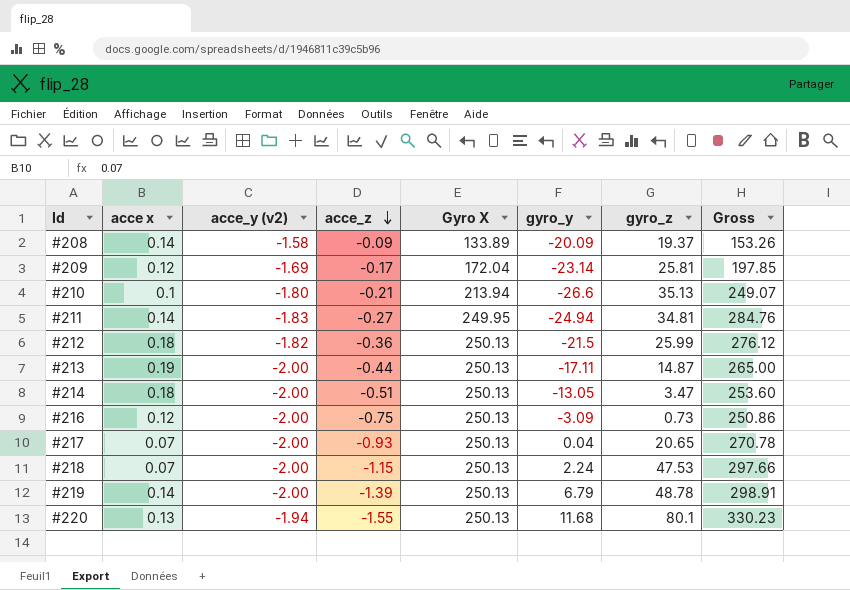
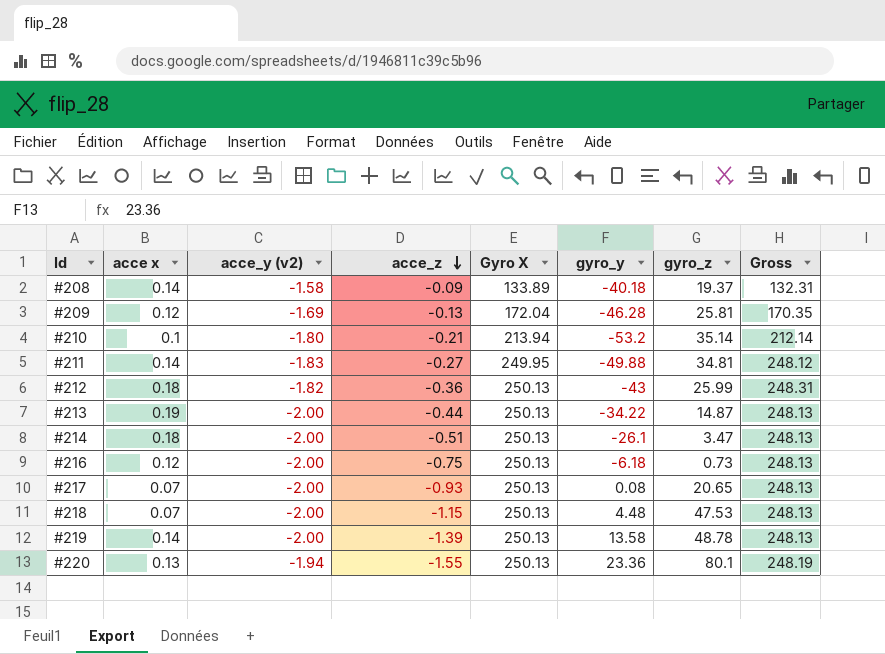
column Gross | formula: [Gyro X] + [gyro_z] -> [acce_y (v2)] + [Gyro X]
#208 | gyro_y: -20.09 -> -40.18
#209 | acce_z: -0.17 -> -0.13
#209 | gyro_y: -23.14 -> -46.28
#210 | gyro_y: -26.6 -> -53.2
#210 | gyro_z: 35.13 -> 35.14
#211 | gyro_y: -24.94 -> -49.88
#212 | gyro_y: -21.5 -> -43
#213 | gyro_y: -17.11 -> -34.22
#214 | gyro_y: -13.05 -> -26.1
#216 | gyro_y: -3.09 -> -6.18
#217 | gyro_y: 0.04 -> 0.08
#218 | gyro_y: 2.24 -> 4.48
#219 | gyro_y: 6.79 -> 13.58
#220 | gyro_y: 11.68 -> 23.36

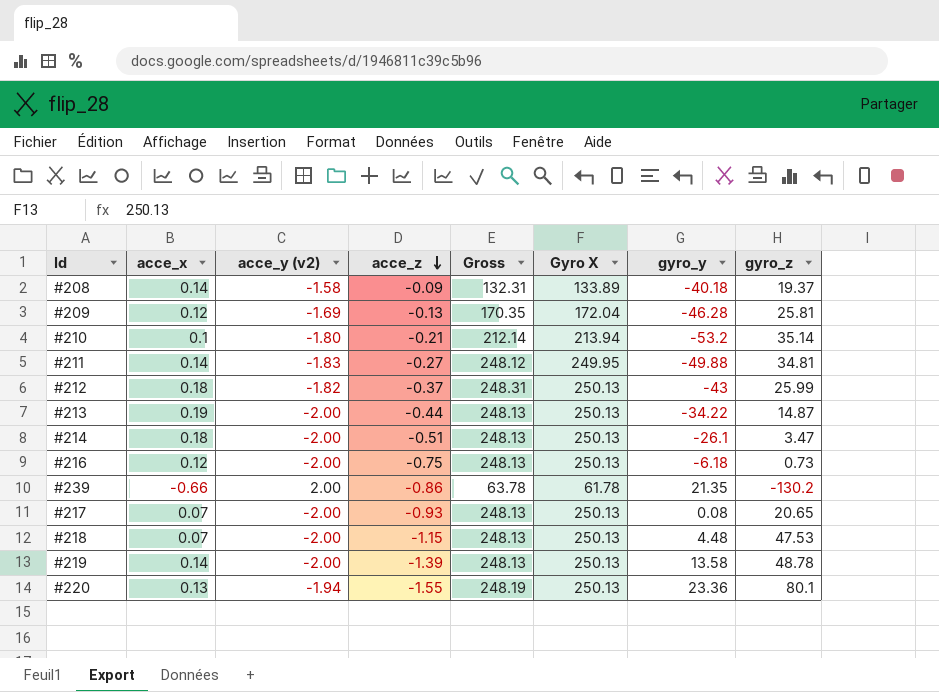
column name: acce x -> acce_x
column Gross | position: 8 -> 5
#212 | acce_z: -0.36 -> -0.37
row #239: none -> -0.66 | 2.00 | -0.86 | 63.78 | 61.78 | 21.35 | -130.2

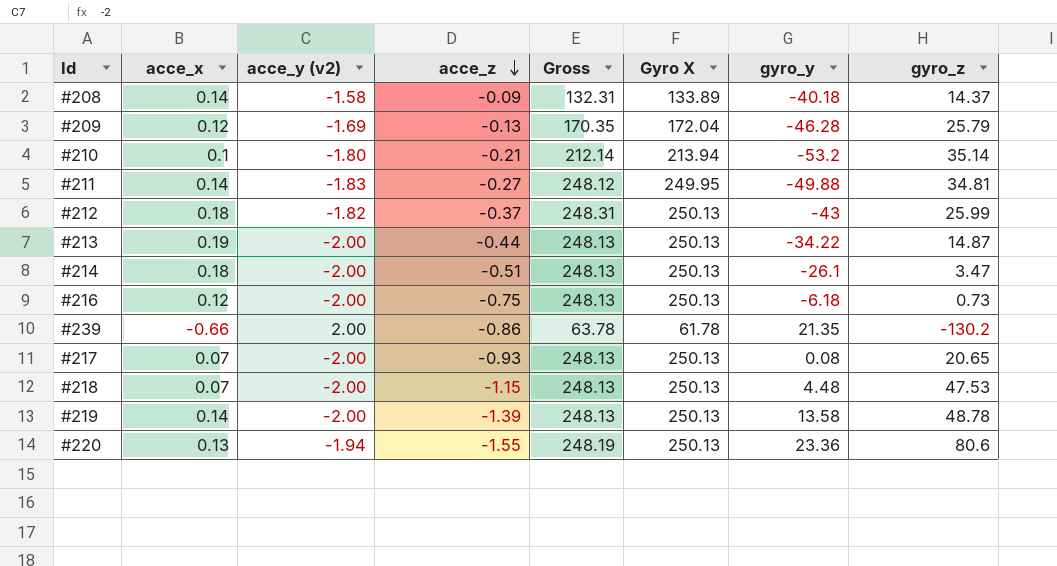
#208 | gyro_z: 19.37 -> 14.37
#209 | gyro_z: 25.81 -> 25.79
#220 | gyro_z: 80.1 -> 80.6

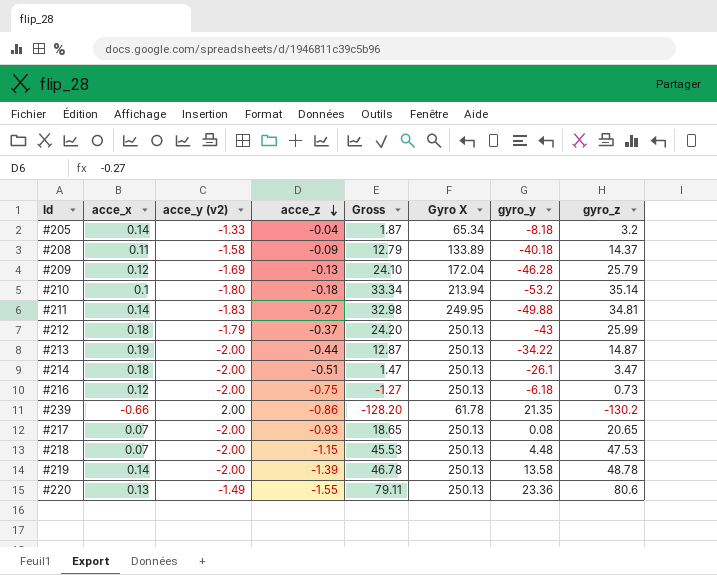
column Gross | formula: [acce_y (v2)] + [Gyro X] -> [acce_y (v2)] + [gyro_z]
row #205: none -> 0.14 | -1.33 | -0.04 | 1.87 | 65.34 | -8.18 | 3.2
#208 | acce_x: 0.14 -> 0.11
#210 | acce_z: -0.21 -> -0.18
#212 | acce_y (v2): -1.82 -> -1.79
#220 | acce_y (v2): -1.94 -> -1.49

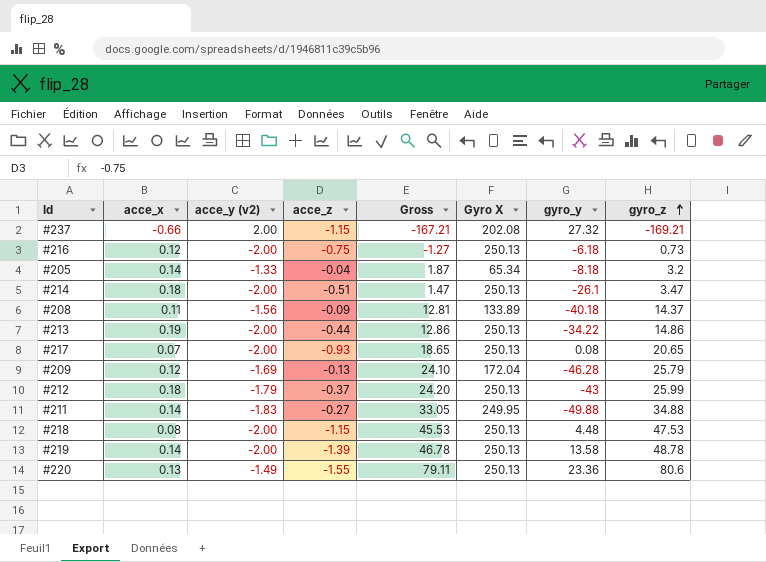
row order: acce_z descending -> gyro_z ascending
row #210: 0.1 | -1.80 | -0.18 | 33.34 | 213.94 | -53.2 | 35.14 -> none
row #239: -0.66 | 2.00 | -0.86 | -128.20 | 61.78 | 21.35 | -130.2 -> none
row #237: none -> -0.66 | 2.00 | -1.15 | -167.21 | 202.08 | 27.32 | -169.21
#208 | acce_y (v2): -1.58 -> -1.56
#208 | Gross: 12.79 -> 12.81
#213 | Gross: 12.87 -> 12.86
#213 | gyro_z: 14.87 -> 14.86
#211 | Gross: 32.98 -> 33.05
#211 | gyro_z: 34.81 -> 34.88
#218 | acce_x: 0.07 -> 0.08

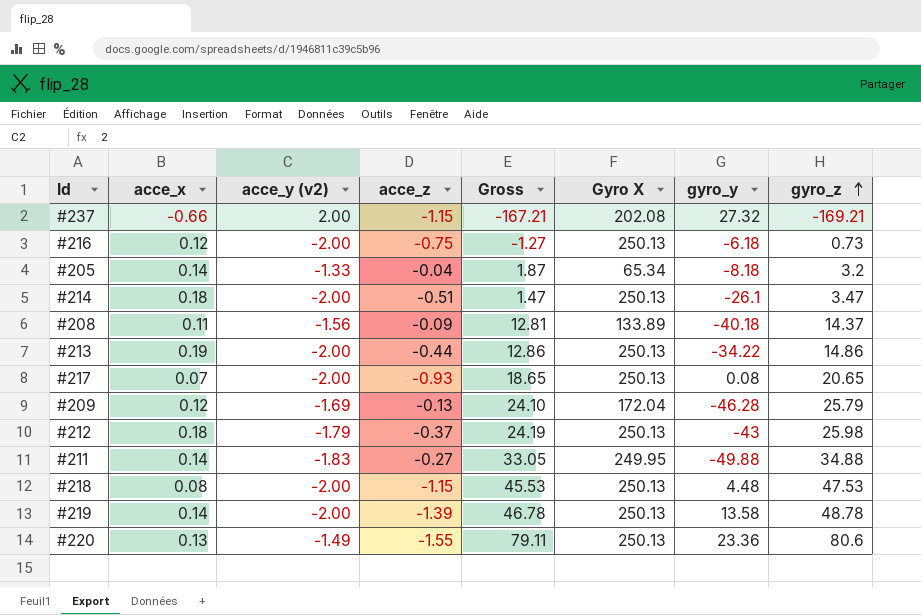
#212 | Gross: 24.20 -> 24.19
#212 | gyro_z: 25.99 -> 25.98

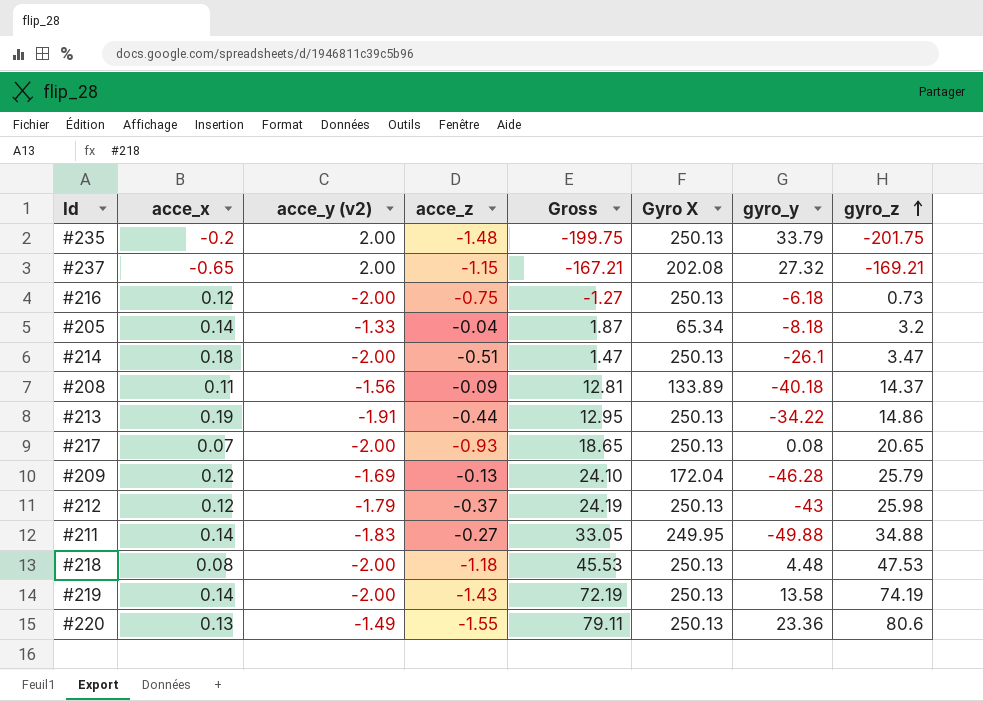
row #235: none -> -0.2 | 2.00 | -1.48 | -199.75 | 250.13 | 33.79 | -201.75
#237 | acce_x: -0.66 -> -0.65
#213 | acce_y (v2): -2.00 -> -1.91
#213 | Gross: 12.86 -> 12.95
#212 | acce_x: 0.18 -> 0.12
#218 | acce_z: -1.15 -> -1.18
#219 | acce_z: -1.39 -> -1.43
#219 | Gross: 46.78 -> 72.19
#219 | gyro_z: 48.78 -> 74.19

